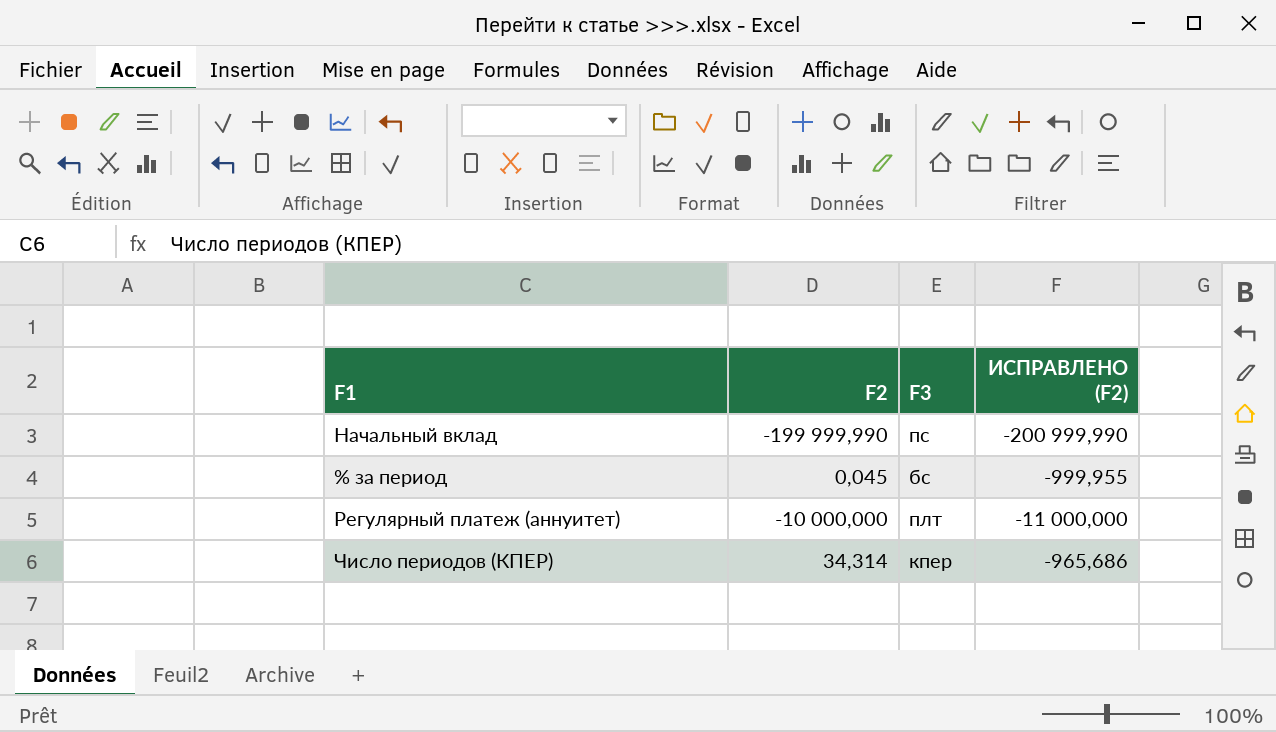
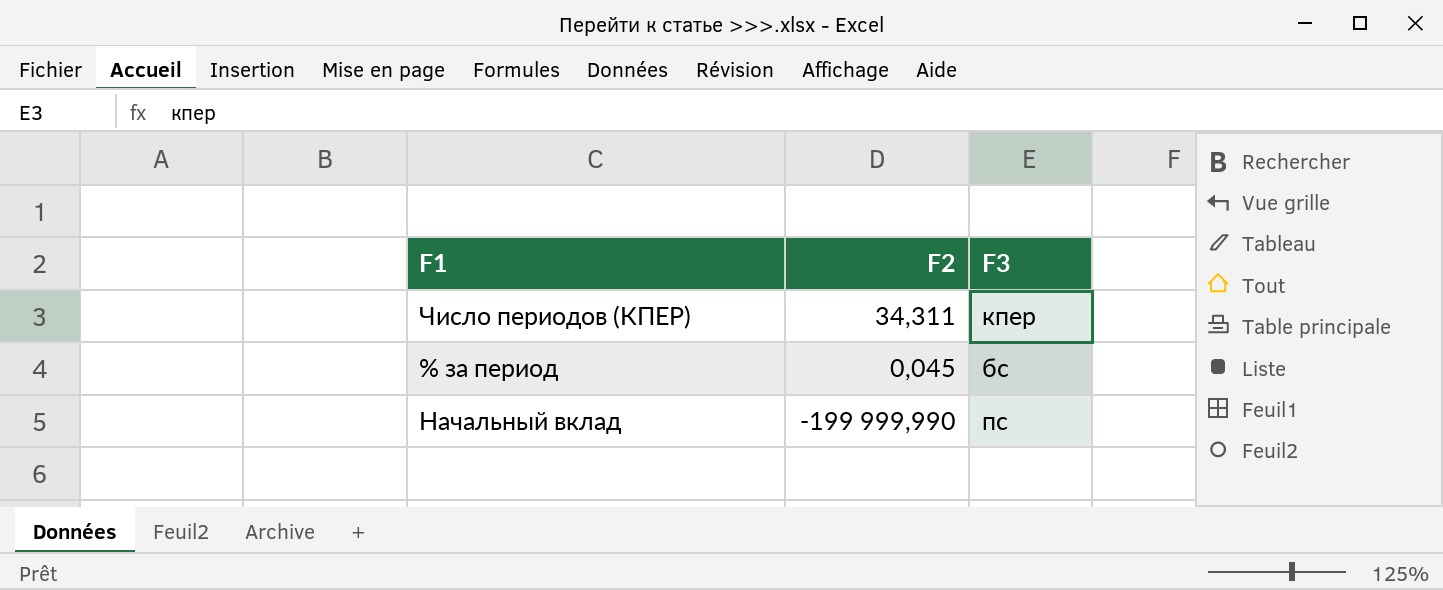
row order: none -> F2 descending
column ИСПРАВЛЕНО (F2) | formula: [F2] - 1000 -> none
row Регулярный платеж (аннуитет): -10 000,000 | плт | -11 000,000 -> none
Число периодов (КПЕР) | F2: 34,314 -> 34,311

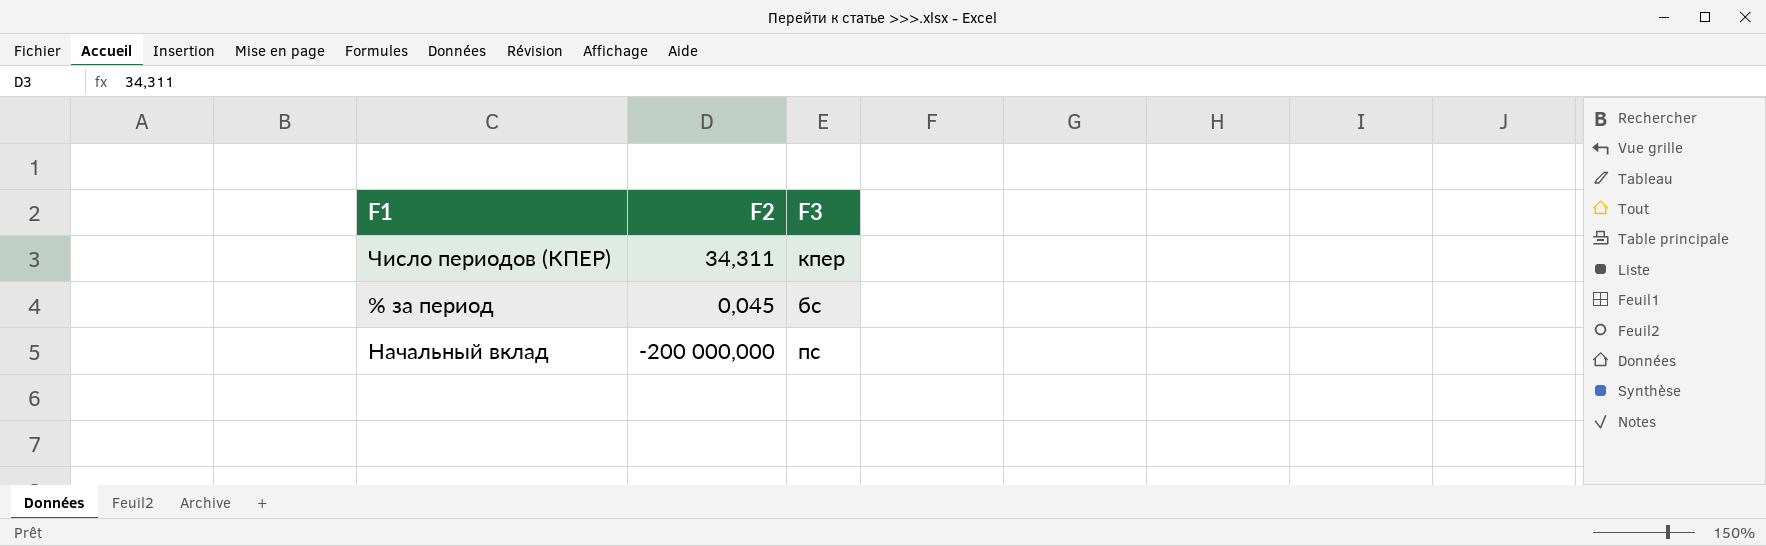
Начальный вклад | F2: -199 999,990 -> -200 000,000

